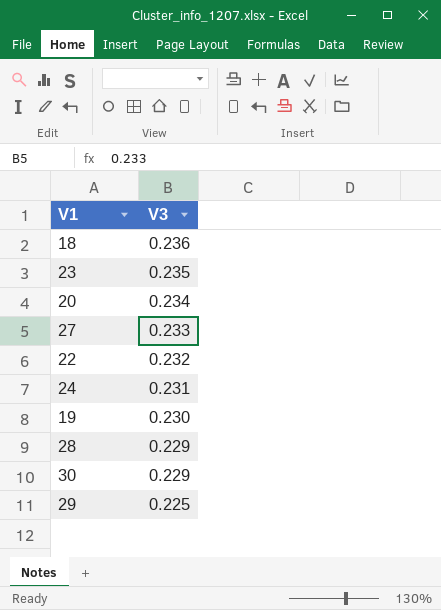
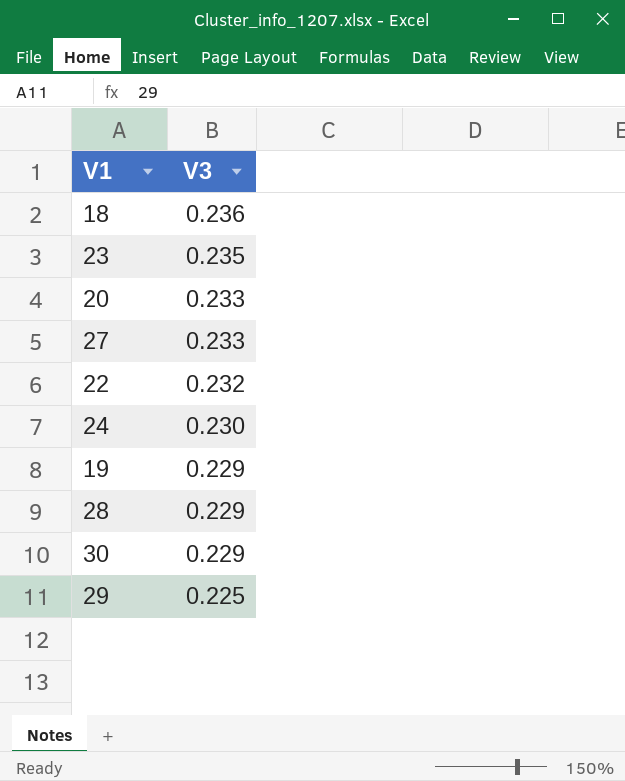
20 | V3: 0.234 -> 0.233
24 | V3: 0.231 -> 0.230
19 | V3: 0.230 -> 0.229

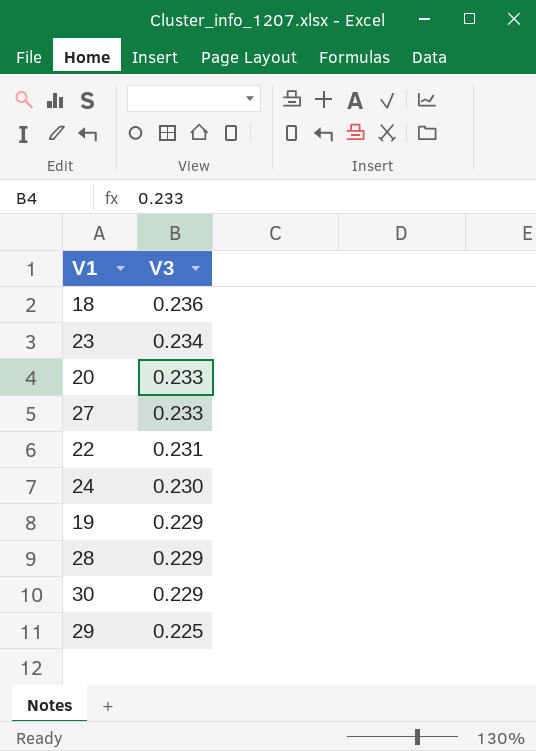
23 | V3: 0.235 -> 0.234
22 | V3: 0.232 -> 0.231

